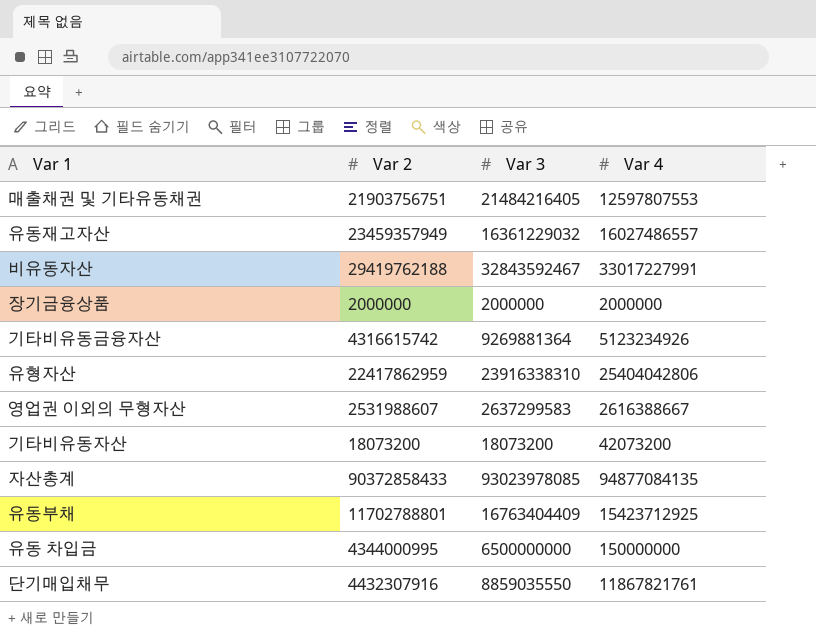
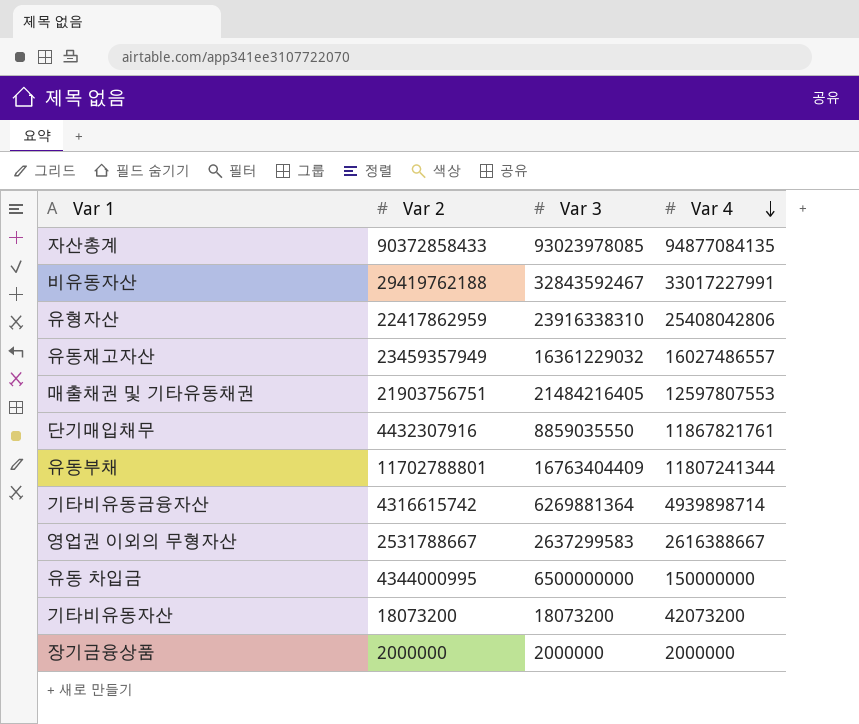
row order: none -> Var 4 descending
유형자산 | Var 4: 25404042806 -> 25408042806
유동부채 | Var 4: 15423712925 -> 11807241344
기타비유동금융자산 | Var 3: 9269881364 -> 6269881364
기타비유동금융자산 | Var 4: 5123234926 -> 4939898714
영업권 이외의 무형자산 | Var 2: 2531988607 -> 2531788667

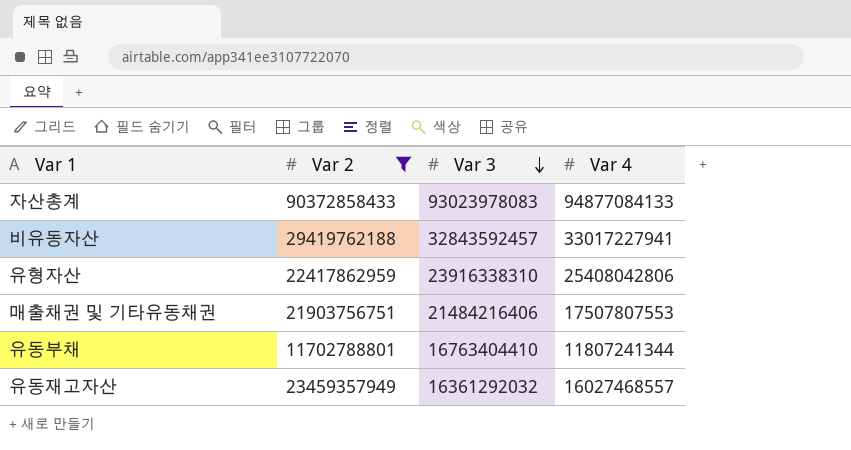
filter: none -> Var 2 >= 11702788801
row order: Var 4 descending -> Var 3 descending
자산총계 | Var 3: 93023978085 -> 93023978083
자산총계 | Var 4: 94877084135 -> 94877084133
비유동자산 | Var 3: 32843592467 -> 32843592457
비유동자산 | Var 4: 33017227991 -> 33017227941
매출채권 및 기타유동채권 | Var 3: 21484216405 -> 21484216406
매출채권 및 기타유동채권 | Var 4: 12597807553 -> 17507807553
유동부채 | Var 3: 16763404409 -> 16763404410
유동재고자산 | Var 3: 16361229032 -> 16361292032
유동재고자산 | Var 4: 16027486557 -> 16027468557

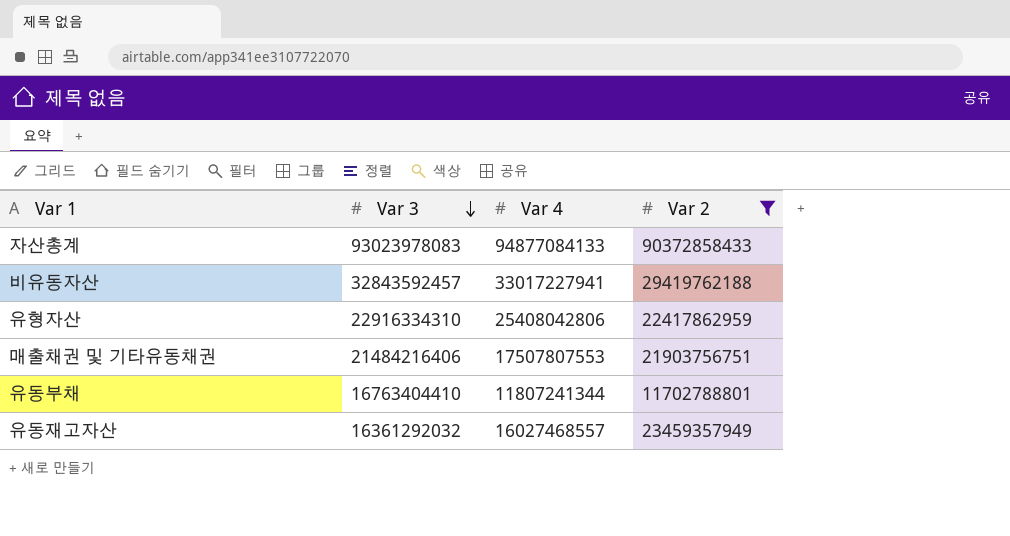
column Var 2 | position: 2 -> 4
유형자산 | Var 3: 23916338310 -> 22916334310

